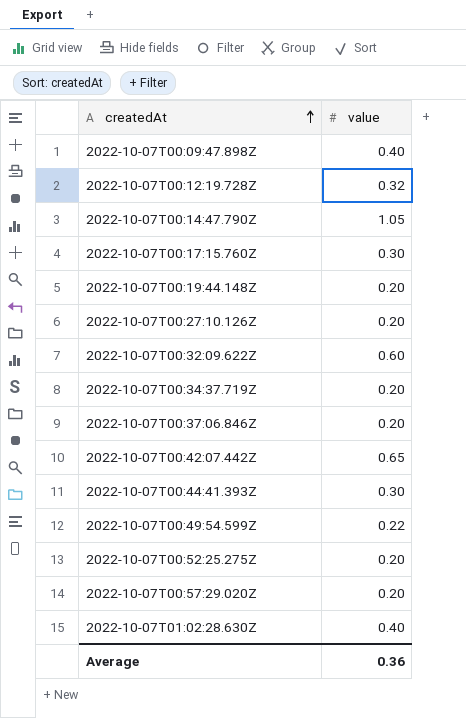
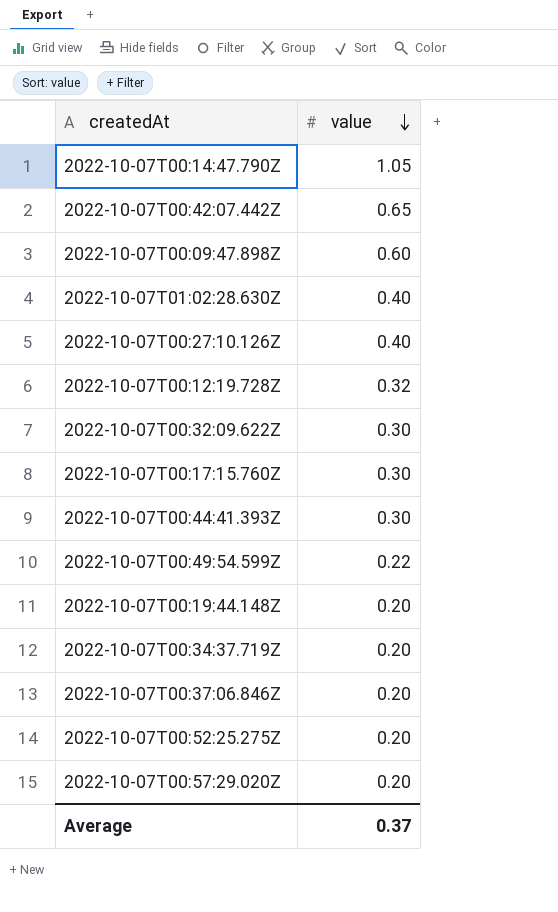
row order: createdAt ascending -> value descending
2022-10-07T00:09:47.898Z | value: 0.40 -> 0.60
2022-10-07T00:27:10.126Z | value: 0.20 -> 0.40
2022-10-07T00:32:09.622Z | value: 0.60 -> 0.30
Average | value: 0.36 -> 0.37

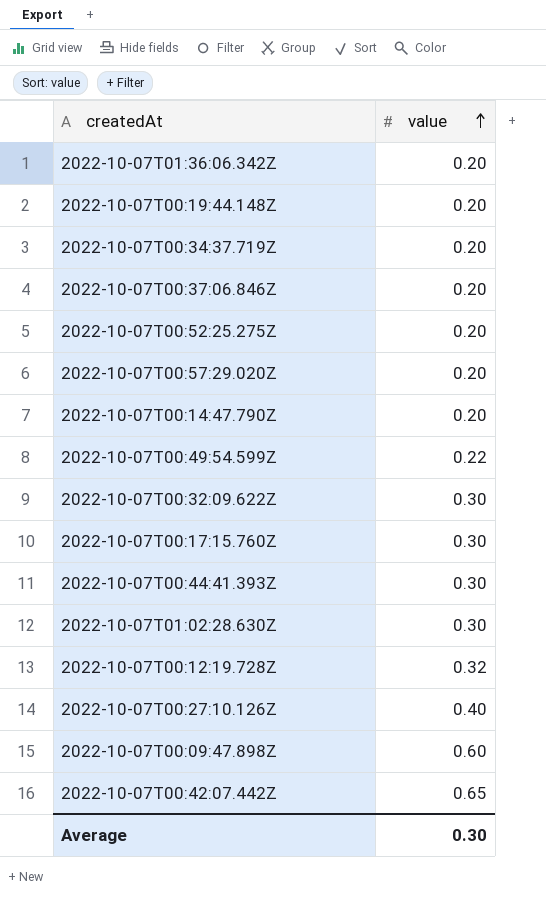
row order: value descending -> value ascending
row 2022-10-07T01:36:06.342Z: none -> 0.20
2022-10-07T00:14:47.790Z | value: 1.05 -> 0.20
2022-10-07T01:02:28.630Z | value: 0.40 -> 0.30
Average | value: 0.37 -> 0.30

